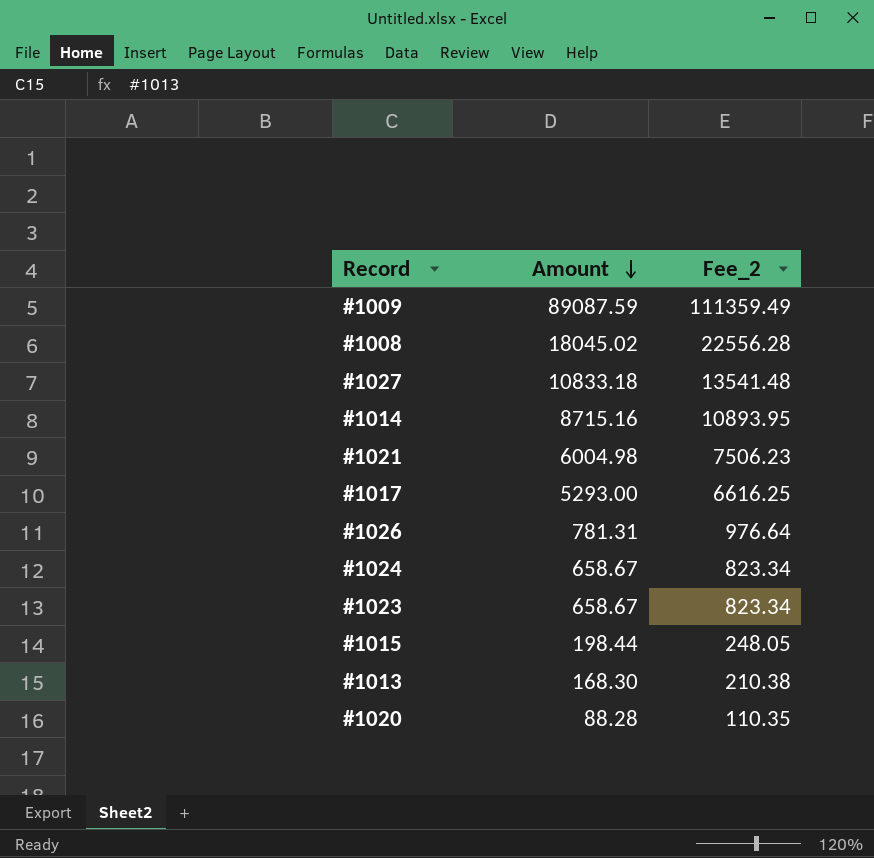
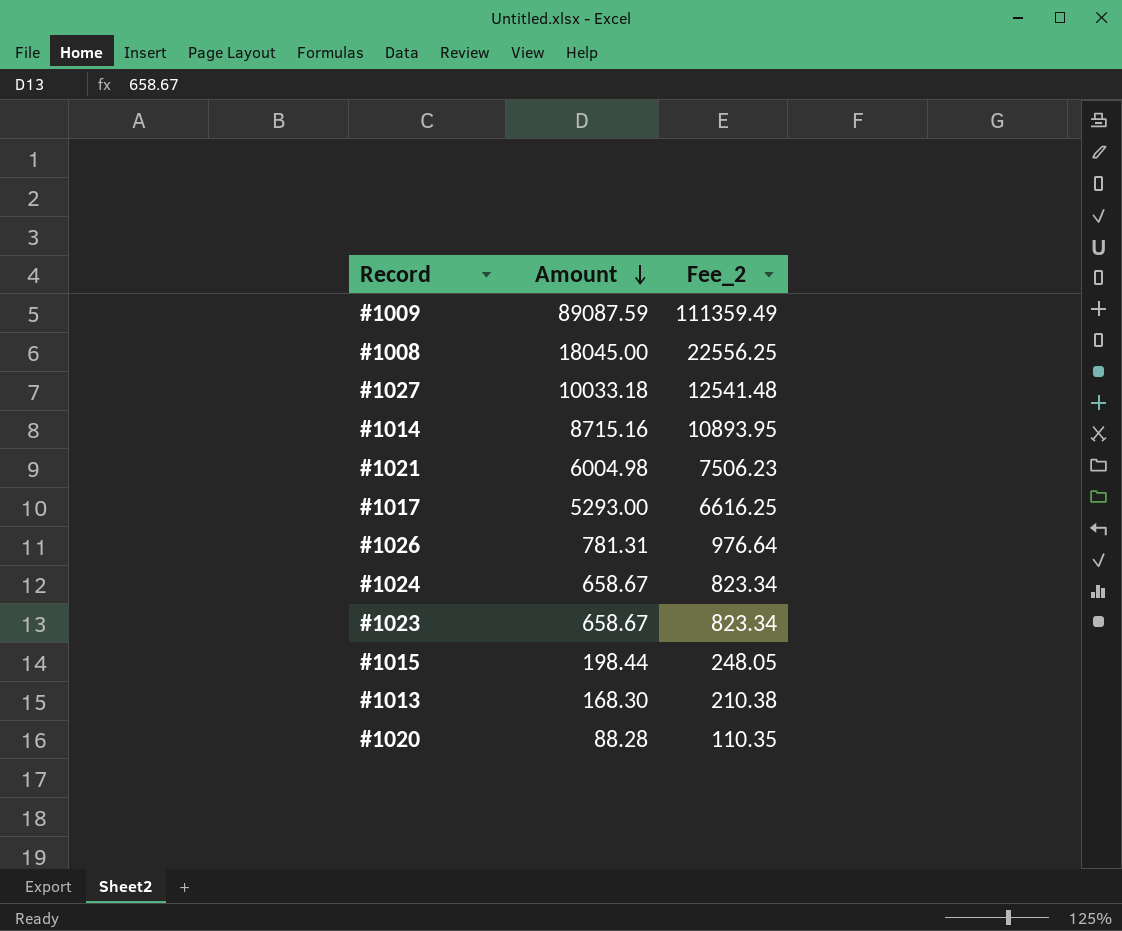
#1008 | Amount: 18045.02 -> 18045.00
#1008 | Fee_2: 22556.28 -> 22556.25
#1027 | Amount: 10833.18 -> 10033.18
#1027 | Fee_2: 13541.48 -> 12541.48

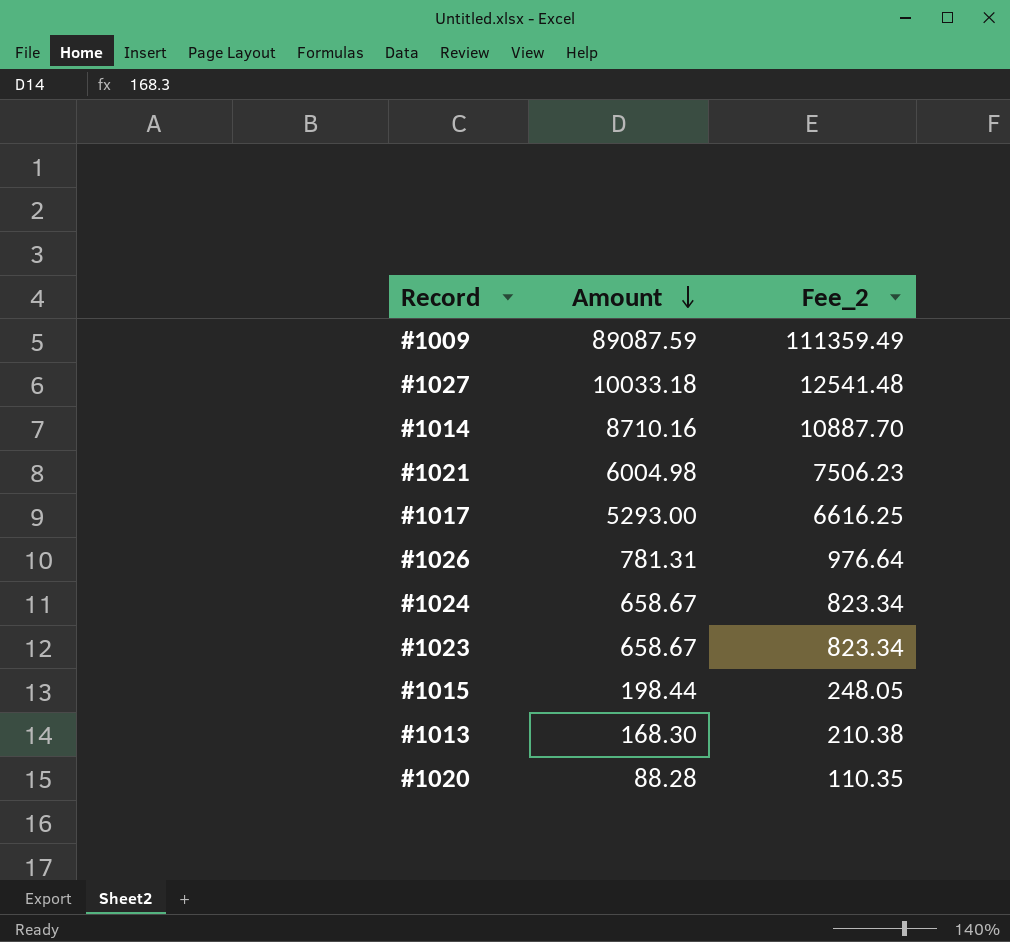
row #1008: 18045.00 | 22556.25 -> none
#1014 | Amount: 8715.16 -> 8710.16
#1014 | Fee_2: 10893.95 -> 10887.70

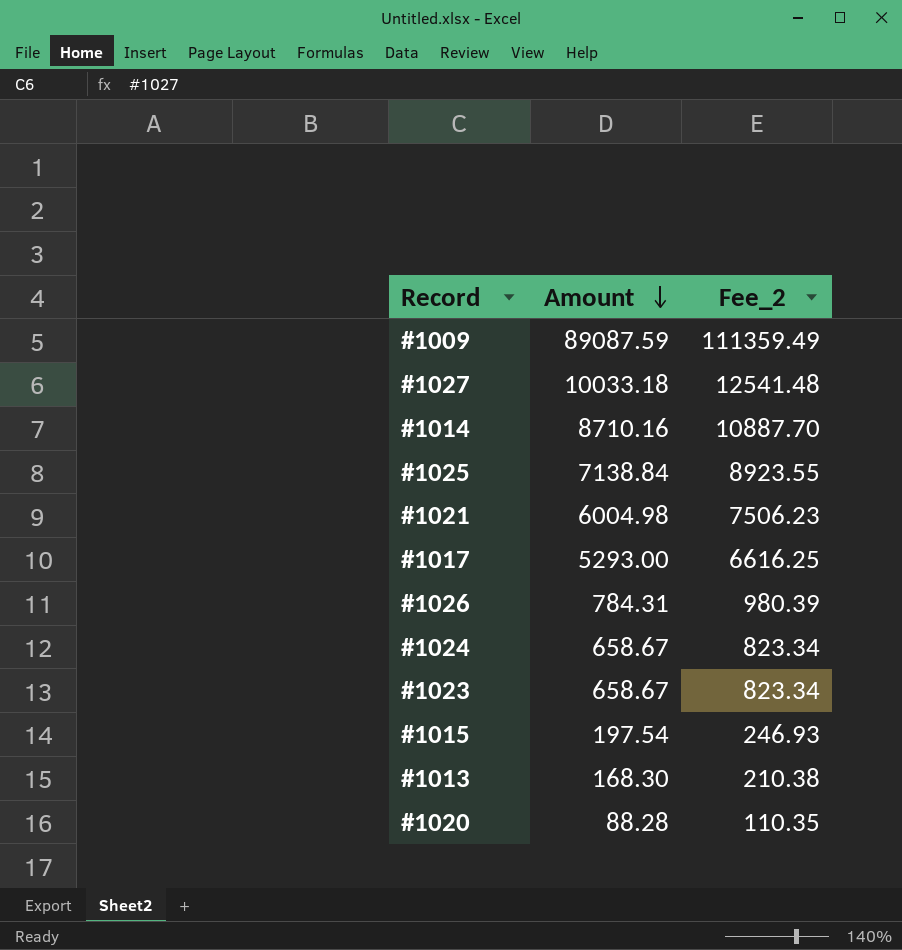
row #1025: none -> 7138.84 | 8923.55
#1026 | Amount: 781.31 -> 784.31
#1026 | Fee_2: 976.64 -> 980.39
#1015 | Amount: 198.44 -> 197.54
#1015 | Fee_2: 248.05 -> 246.93

